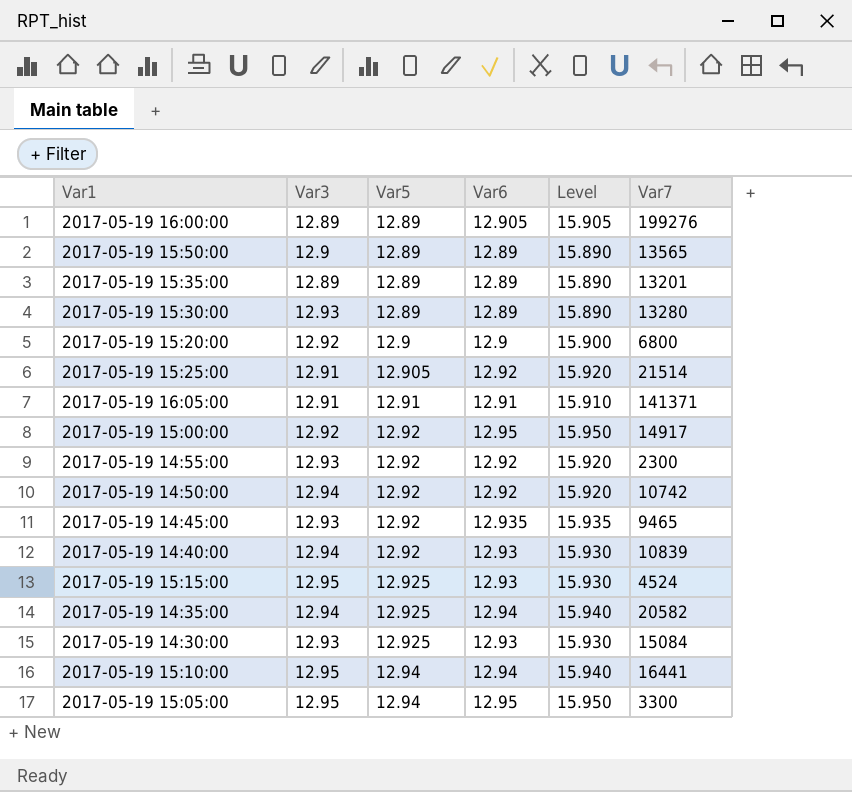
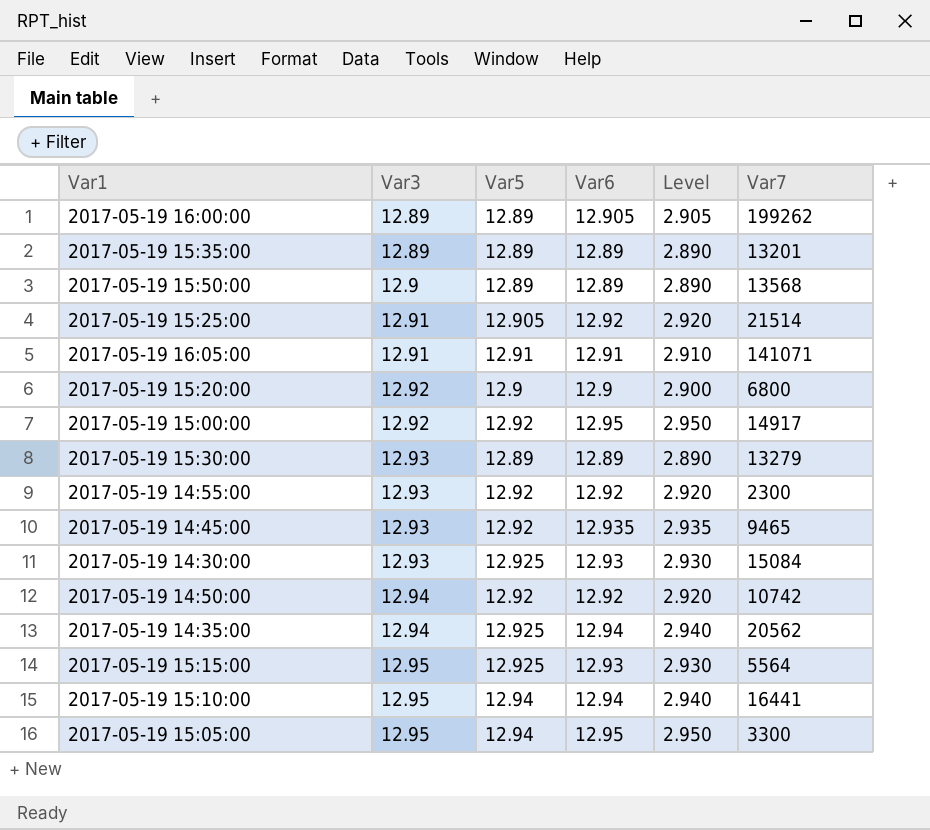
row order: Var5 ascending -> Var3 ascending
column Level | formula: [Var6] + 3 -> [Var6] - 10
row 2017-05-19 14:40:00: 12.94 | 12.92 | 12.93 | 15.930 | 10839 -> none
2017-05-19 16:00:00 | Var7: 199276 -> 199262
2017-05-19 15:50:00 | Var7: 13565 -> 13568
2017-05-19 16:05:00 | Var7: 141371 -> 141071
2017-05-19 15:30:00 | Var7: 13280 -> 13279
2017-05-19 14:35:00 | Var7: 20582 -> 20562
2017-05-19 15:15:00 | Var7: 4524 -> 5564

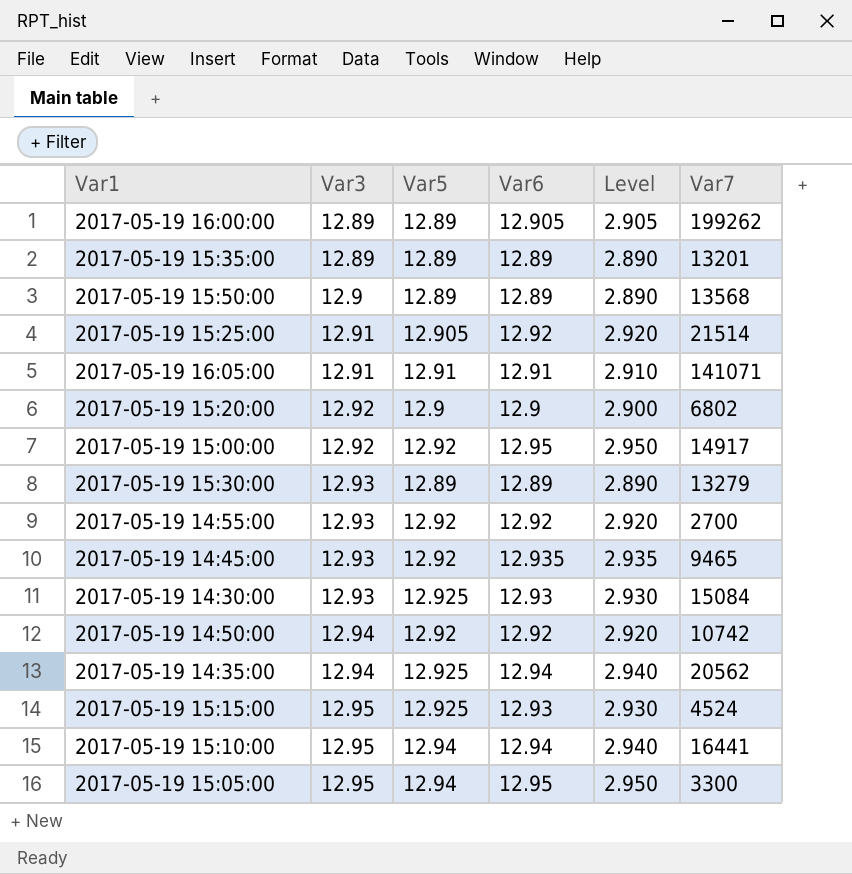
2017-05-19 15:20:00 | Var7: 6800 -> 6802
2017-05-19 14:55:00 | Var7: 2300 -> 2700
2017-05-19 15:15:00 | Var7: 5564 -> 4524

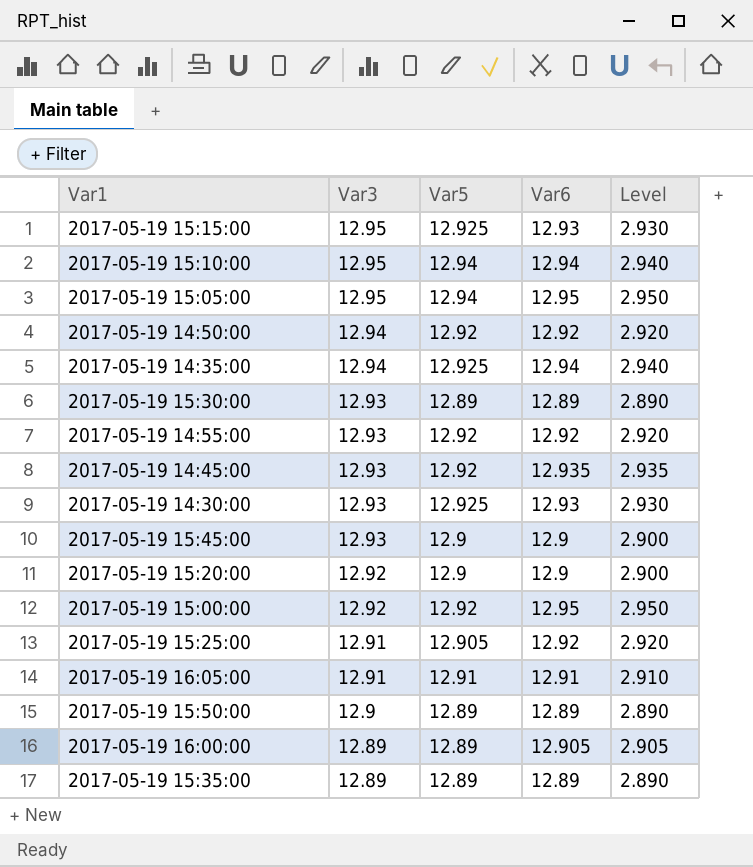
row order: Var3 ascending -> Var3 descending
column Var7 | position: 6 -> none
row 2017-05-19 15:45:00: none -> 12.93 | 12.9 | 12.9 | 2.900

